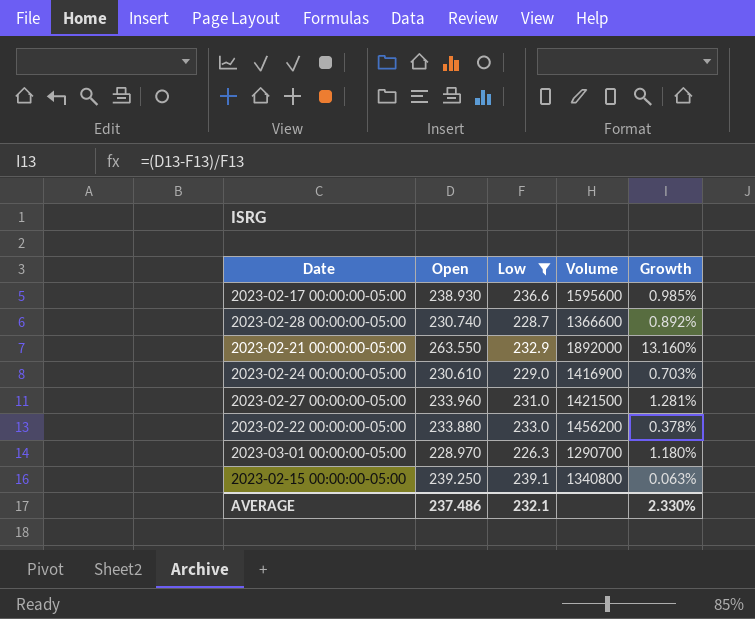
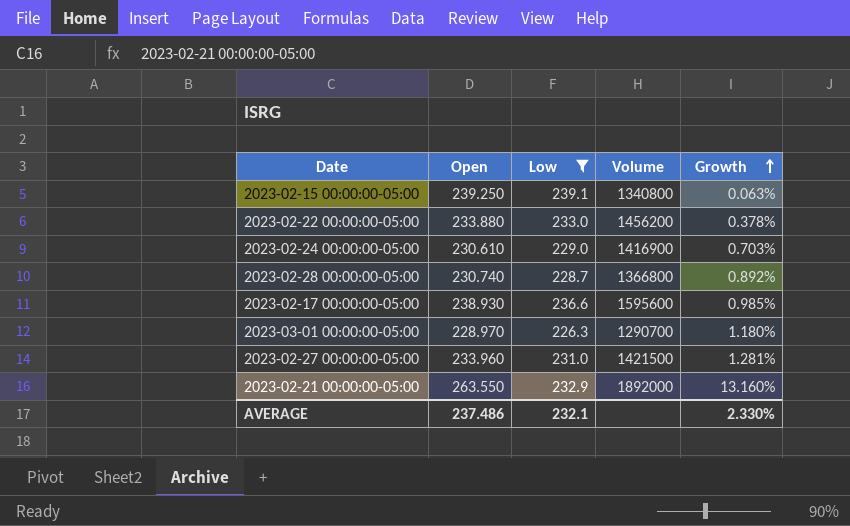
row order: none -> Growth ascending
2023-02-28 00:00:00-05:00 | Volume: 1366600 -> 1366800

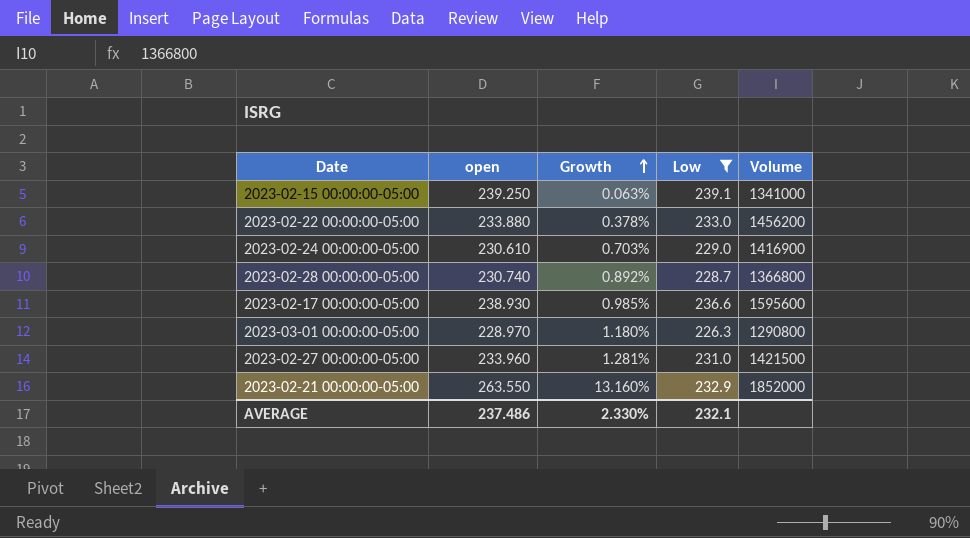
column name: Open -> open
column Growth | position: 5 -> 3
2023-02-15 00:00:00-05:00 | Volume: 1340800 -> 1341000
2023-03-01 00:00:00-05:00 | Volume: 1290700 -> 1290800
2023-02-21 00:00:00-05:00 | Volume: 1892000 -> 1852000

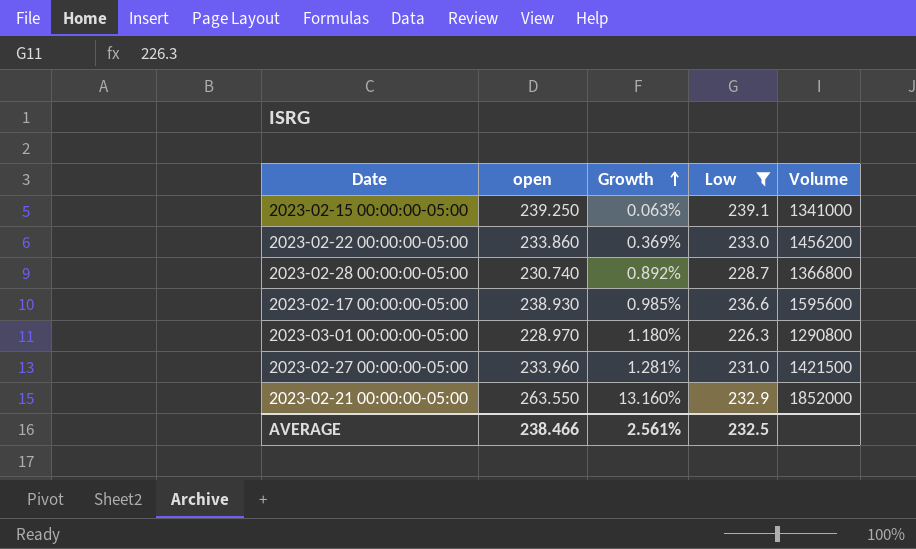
row 2023-02-24 00:00:00-05:00: 230.610 | 0.703% | 229.0 | 1416900 -> none
2023-02-22 00:00:00-05:00 | open: 233.880 -> 233.860
2023-02-22 00:00:00-05:00 | Growth: 0.378% -> 0.369%
AVERAGE | open: 237.486 -> 238.466
AVERAGE | Growth: 2.330% -> 2.561%
AVERAGE | Low: 232.1 -> 232.5

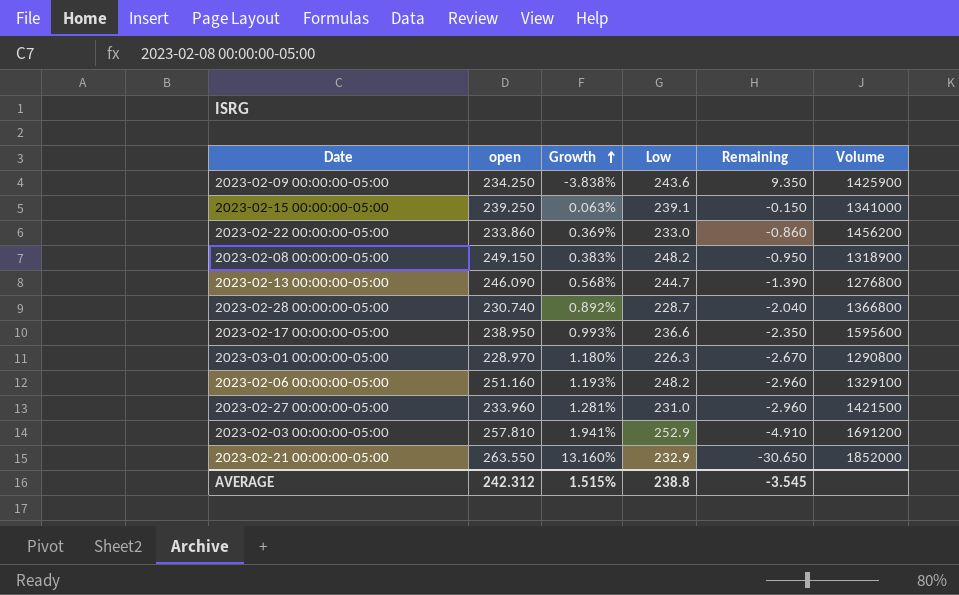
filter: Low <= 239.1 -> none
column Remaining | formula: none -> [Low] - [open]
2023-02-17 00:00:00-05:00 | open: 238.930 -> 238.950
2023-02-17 00:00:00-05:00 | Growth: 0.985% -> 0.993%
AVERAGE | open: 238.466 -> 242.312
AVERAGE | Growth: 2.561% -> 1.515%
AVERAGE | Low: 232.5 -> 238.8

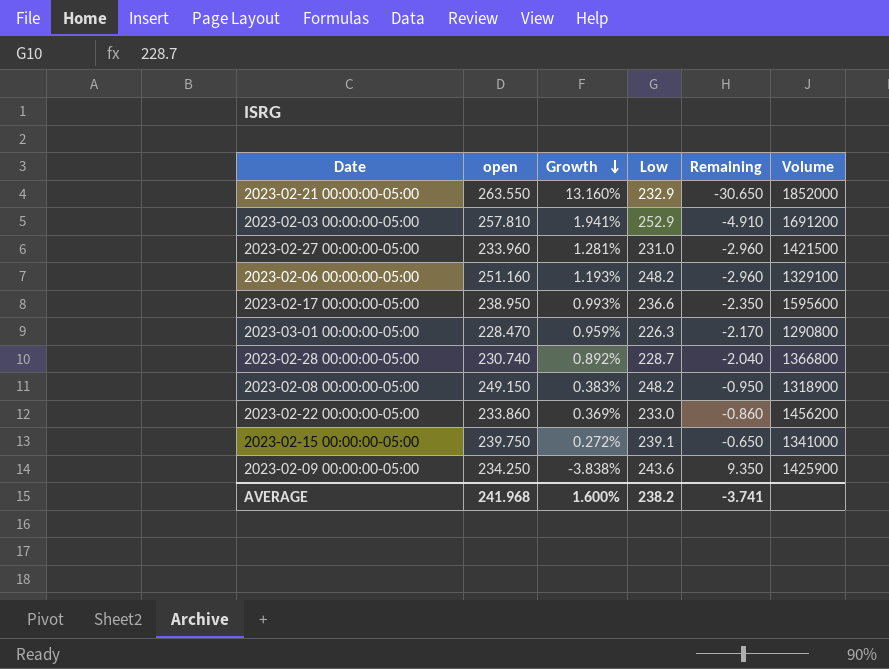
row order: Growth ascending -> Growth descending
row 2023-02-13 00:00:00-05:00: 246.090 | 0.568% | 244.7 | -1.390 | 1276800 -> none
2023-03-01 00:00:00-05:00 | open: 228.970 -> 228.470
2023-03-01 00:00:00-05:00 | Growth: 1.180% -> 0.959%
2023-03-01 00:00:00-05:00 | Remaining: -2.670 -> -2.170
2023-02-15 00:00:00-05:00 | open: 239.250 -> 239.750
2023-02-15 00:00:00-05:00 | Growth: 0.063% -> 0.272%
2023-02-15 00:00:00-05:00 | Remaining: -0.150 -> -0.650
AVERAGE | open: 242.312 -> 241.968
AVERAGE | Growth: 1.515% -> 1.600%
AVERAGE | Low: 238.8 -> 238.2
AVERAGE | Remaining: -3.545 -> -3.741

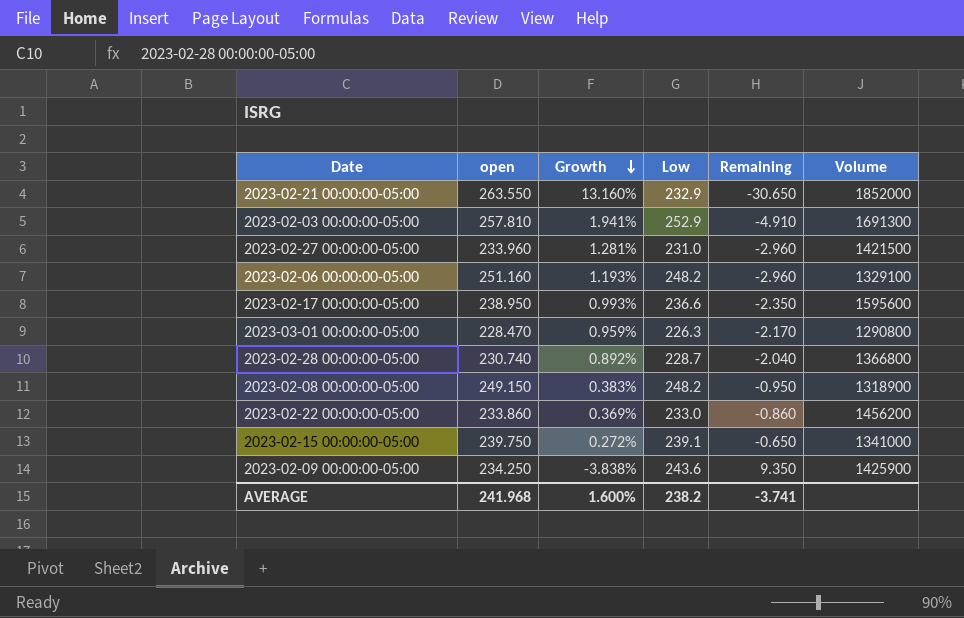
2023-02-03 00:00:00-05:00 | Volume: 1691200 -> 1691300

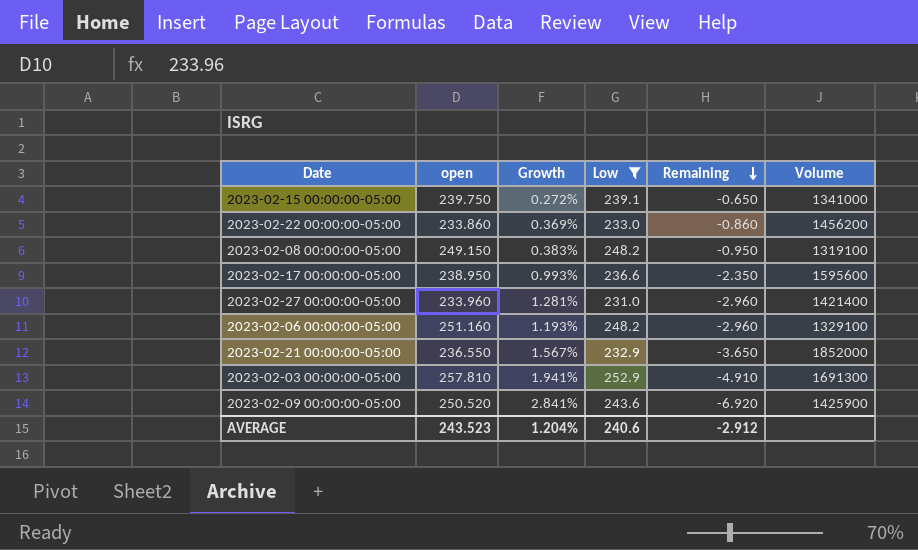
filter: none -> Low >= 231.0
row order: Growth descending -> Remaining descending
2023-02-08 00:00:00-05:00 | Volume: 1318900 -> 1319100
2023-02-27 00:00:00-05:00 | Volume: 1421500 -> 1421400
2023-02-21 00:00:00-05:00 | open: 263.550 -> 236.550
2023-02-21 00:00:00-05:00 | Growth: 13.160% -> 1.567%
2023-02-21 00:00:00-05:00 | Remaining: -30.650 -> -3.650
2023-02-09 00:00:00-05:00 | open: 234.250 -> 250.520
2023-02-09 00:00:00-05:00 | Growth: -3.838% -> 2.841%
2023-02-09 00:00:00-05:00 | Remaining: 9.350 -> -6.920
AVERAGE | open: 241.968 -> 243.523
AVERAGE | Growth: 1.600% -> 1.204%
AVERAGE | Low: 238.2 -> 240.6
AVERAGE | Remaining: -3.741 -> -2.912

